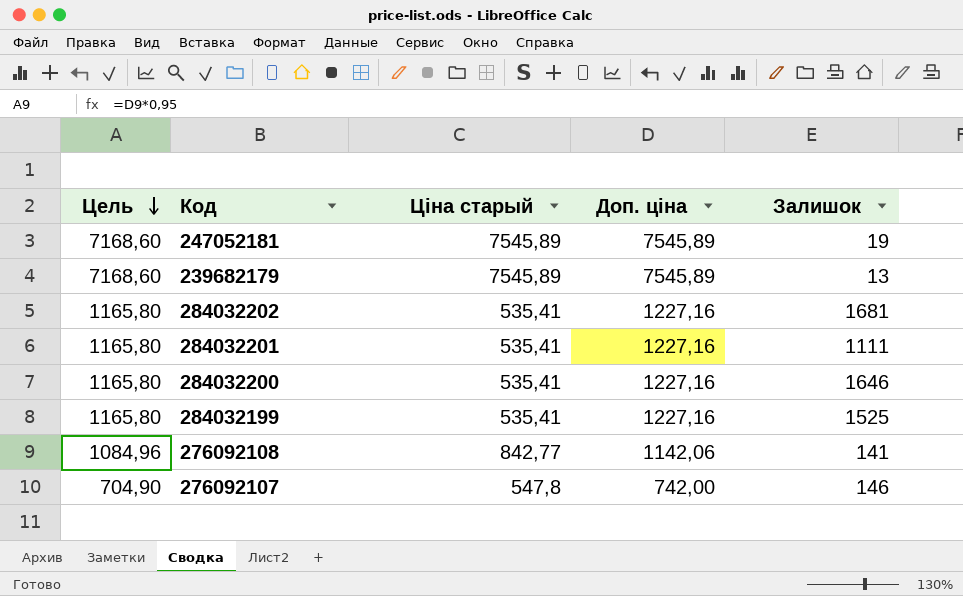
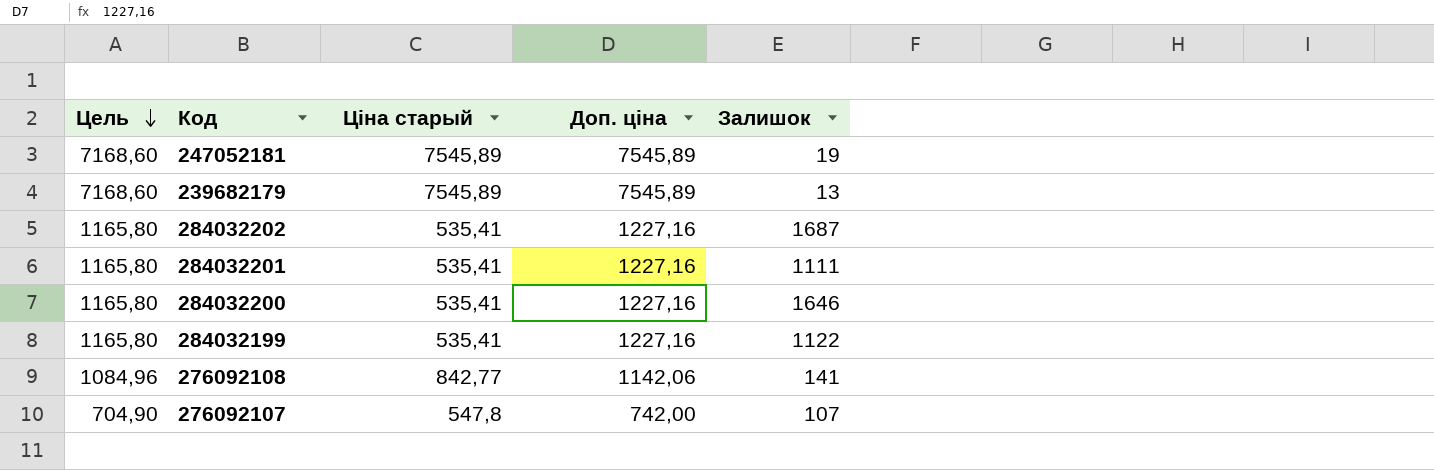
284032202 | Залишок: 1681 -> 1687
284032199 | Залишок: 1525 -> 1122
276092107 | Залишок: 146 -> 107

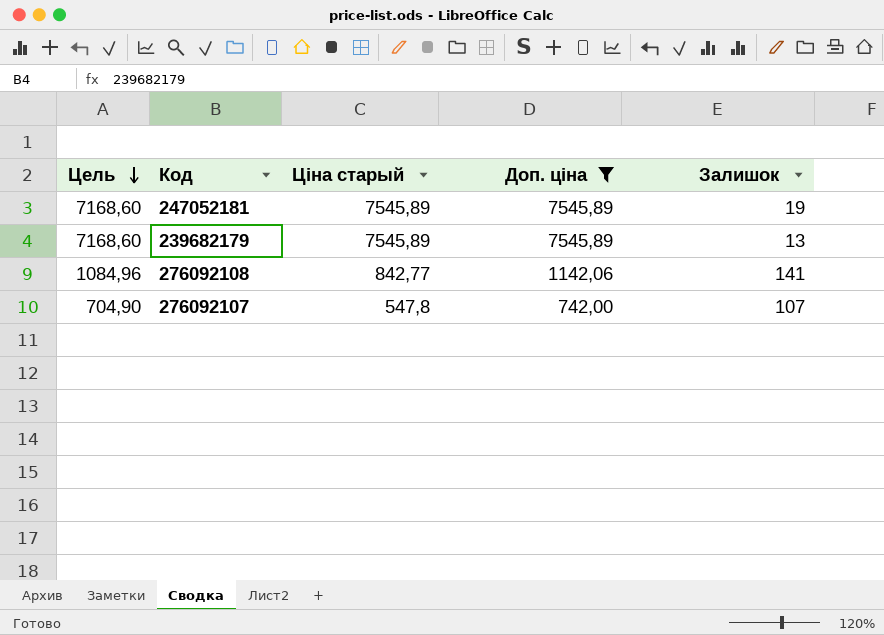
filter: none -> Доп. ціна != 1227,16

